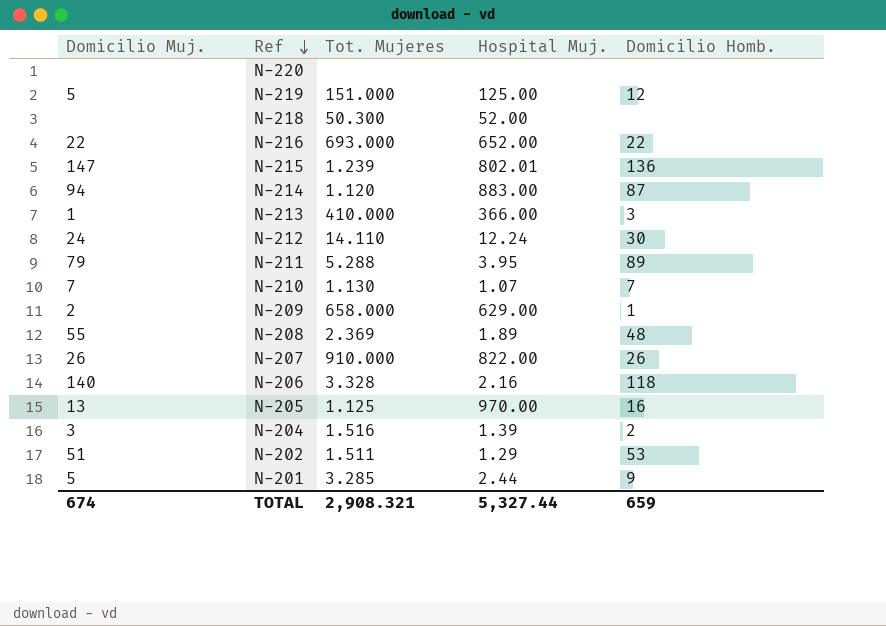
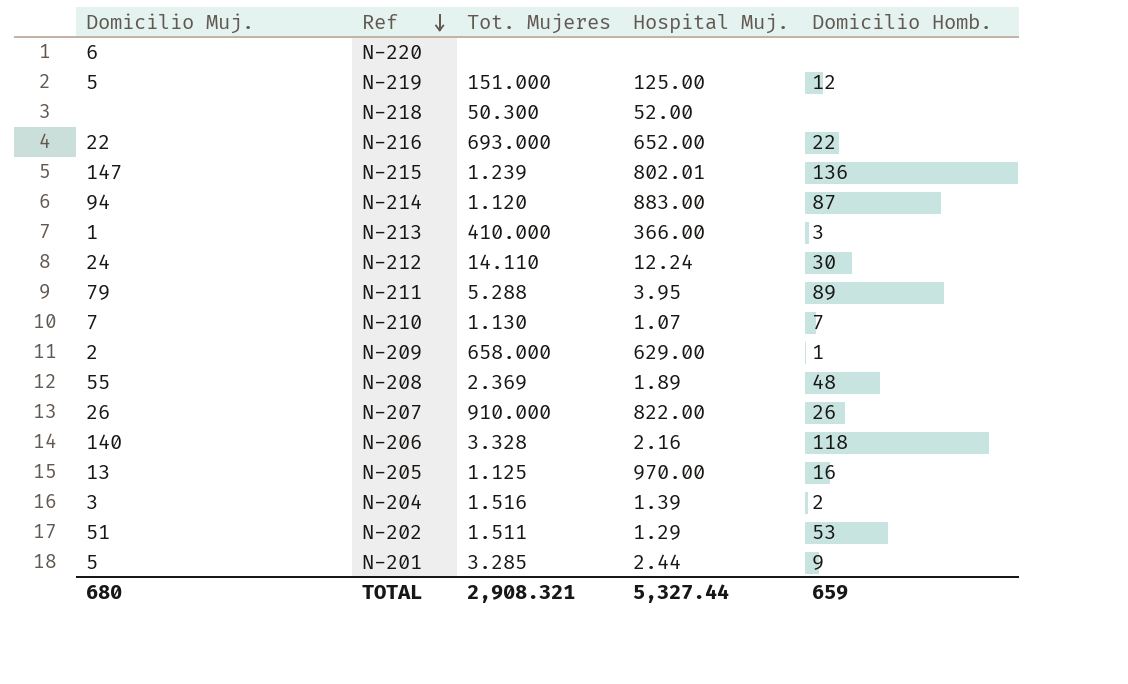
N-220 | Domicilio Muj.: none -> 6
TOTAL | Domicilio Muj.: 674 -> 680

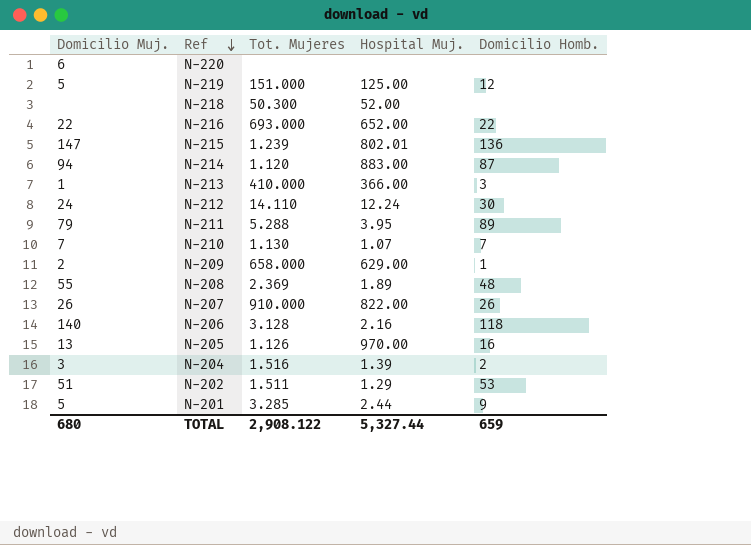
N-206 | Tot. Mujeres: 3.328 -> 3.128
N-205 | Tot. Mujeres: 1.125 -> 1.126
TOTAL | Tot. Mujeres: 2,908.321 -> 2,908.122

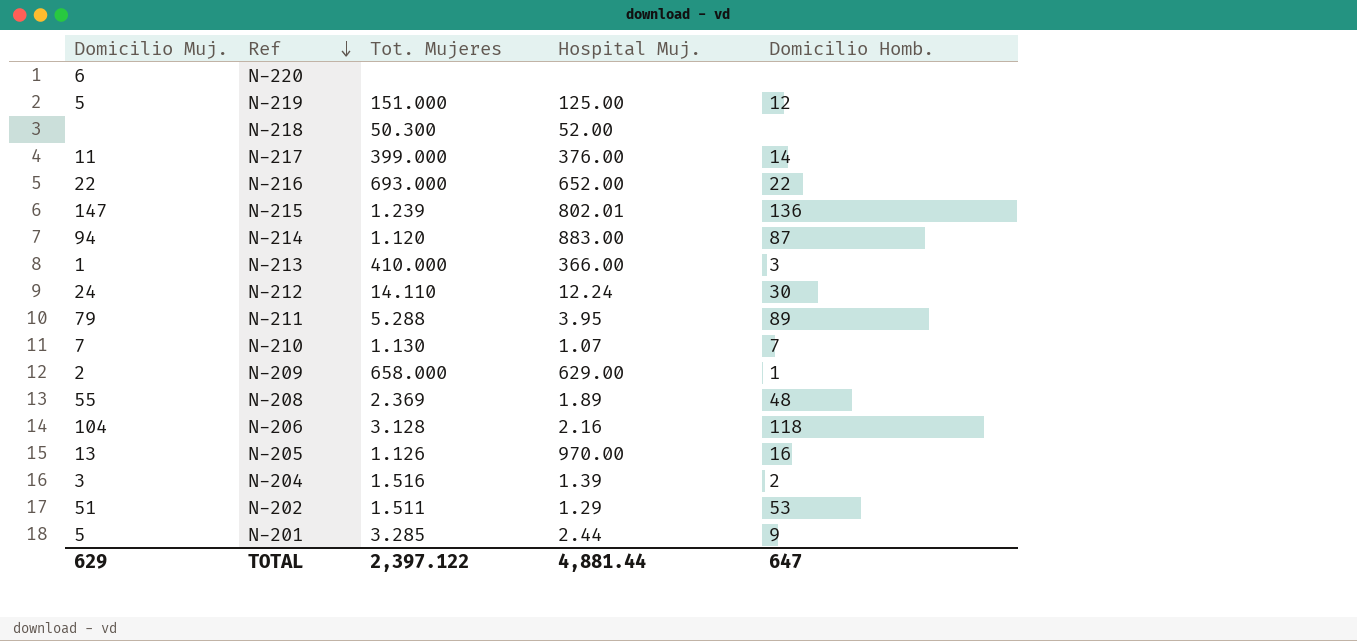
row N-207: 26 | 910.000 | 822.00 | 26 -> none
row N-217: none -> 11 | 399.000 | 376.00 | 14
N-206 | Domicilio Muj.: 140 -> 104
TOTAL | Domicilio Muj.: 680 -> 629
TOTAL | Tot. Mujeres: 2,908.122 -> 2,397.122
TOTAL | Hospital Muj.: 5,327.44 -> 4,881.44
TOTAL | Domicilio Homb.: 659 -> 647

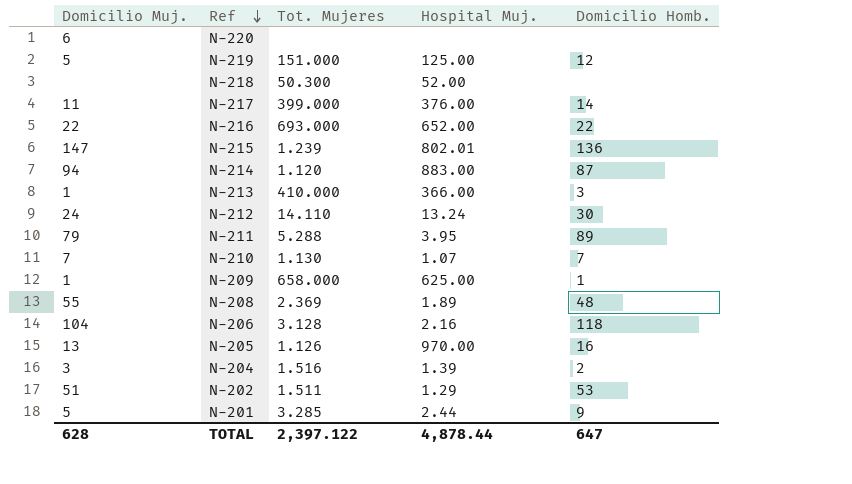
N-212 | Hospital Muj.: 12.24 -> 13.24
N-209 | Domicilio Muj.: 2 -> 1
N-209 | Hospital Muj.: 629.00 -> 625.00
TOTAL | Domicilio Muj.: 629 -> 628
TOTAL | Hospital Muj.: 4,881.44 -> 4,878.44

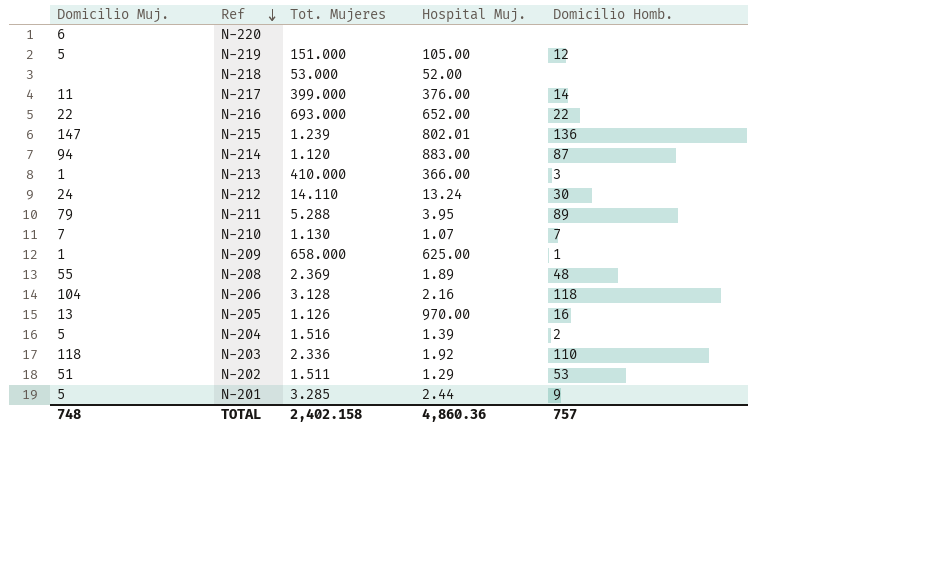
N-219 | Hospital Muj.: 125.00 -> 105.00
N-218 | Tot. Mujeres: 50.300 -> 53.000
N-204 | Domicilio Muj.: 3 -> 5
row N-203: none -> 118 | 2.336 | 1.92 | 110
TOTAL | Domicilio Muj.: 628 -> 748
TOTAL | Tot. Mujeres: 2,397.122 -> 2,402.158
TOTAL | Hospital Muj.: 4,878.44 -> 4,860.36
TOTAL | Domicilio Homb.: 647 -> 757

